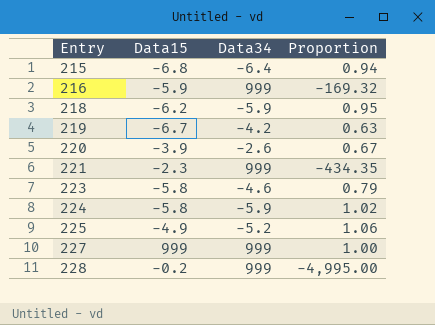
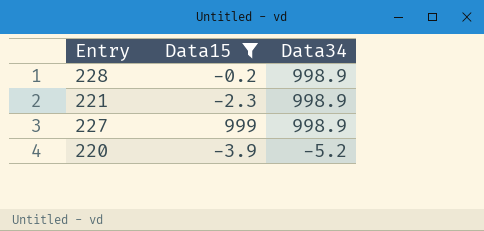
filter: none -> Data15 >= -3.9
row order: Entry ascending -> Data34 descending
column Proportion | formula: [Data34] / [Data15] -> none
228 | Data34: 999 -> 998.9
221 | Data34: 999 -> 998.9
227 | Data34: 999 -> 998.9
220 | Data34: -2.6 -> -5.2

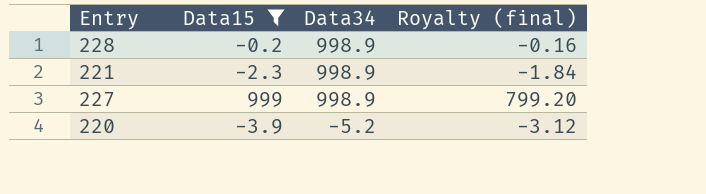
column Royalty (final) | formula: none -> [Data15] * 0.8

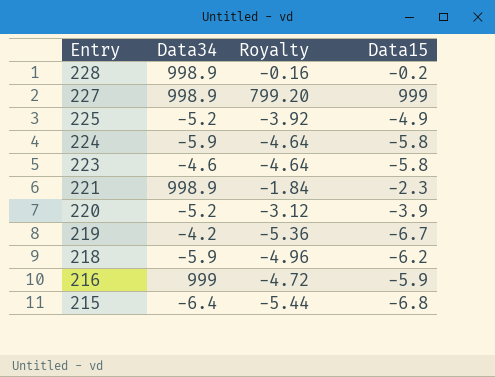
filter: Data15 >= -3.9 -> none
row order: Data34 descending -> Entry descending
column name: Royalty (final) -> Royalty
column Data15 | position: 2 -> 4

